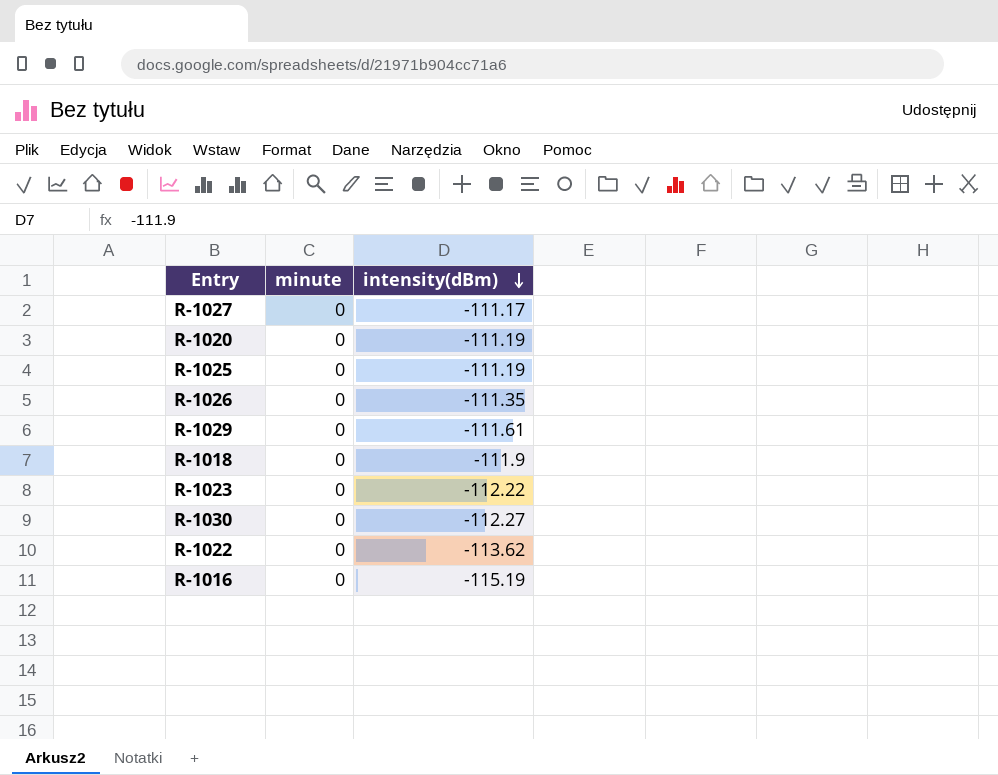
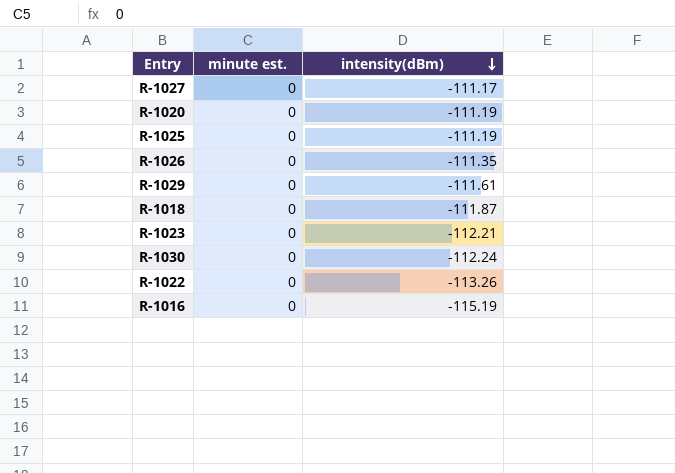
column name: minute -> minute est.
R-1018 | intensity(dBm): -111.9 -> -111.87
R-1023 | intensity(dBm): -112.22 -> -112.21
R-1030 | intensity(dBm): -112.27 -> -112.24
R-1022 | intensity(dBm): -113.62 -> -113.26

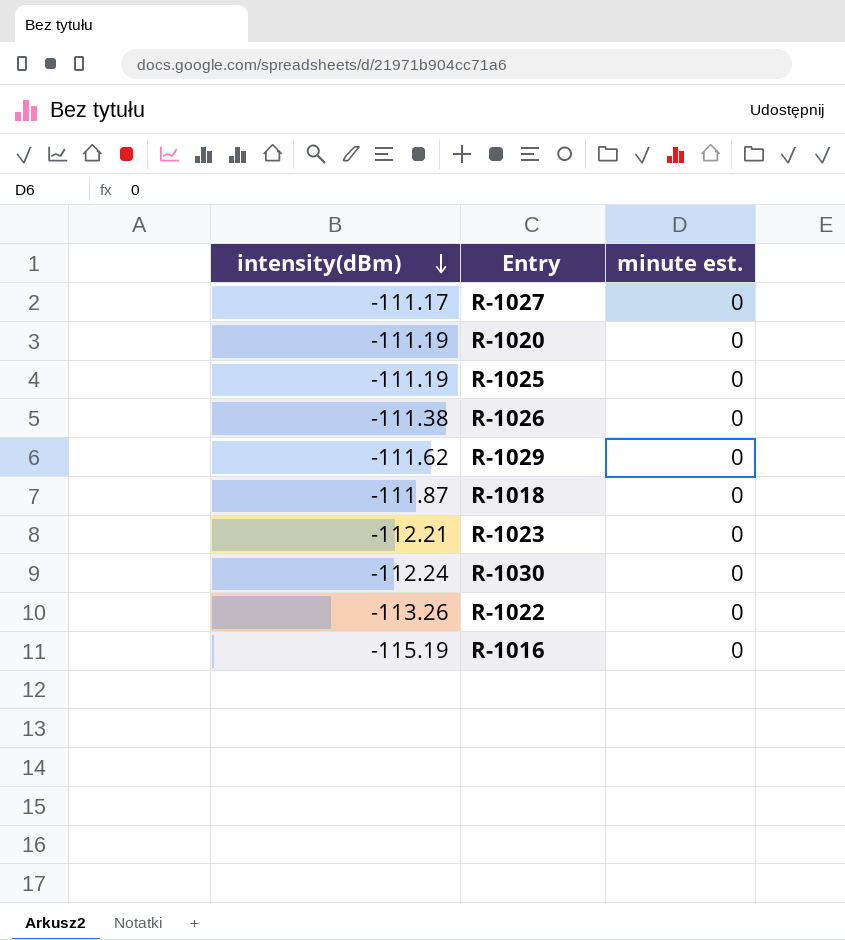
column intensity(dBm) | position: 3 -> 1
R-1026 | intensity(dBm): -111.35 -> -111.38
R-1029 | intensity(dBm): -111.61 -> -111.62

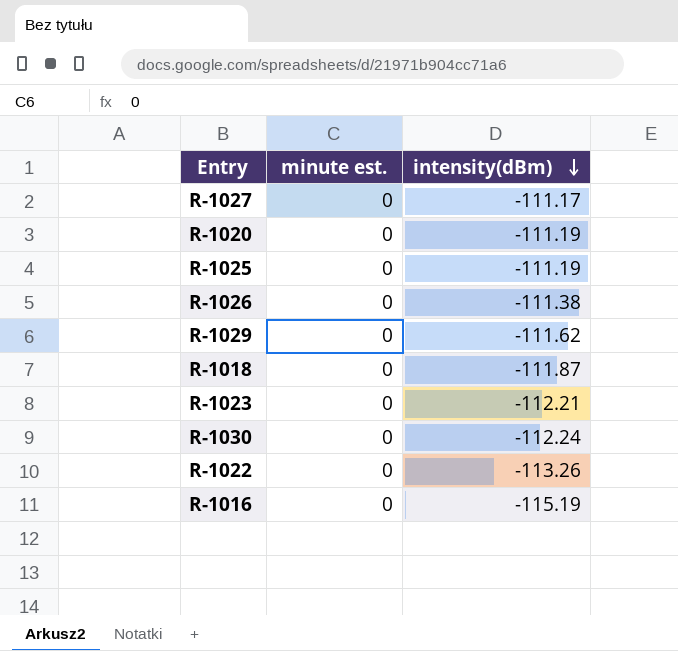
column intensity(dBm) | position: 1 -> 3

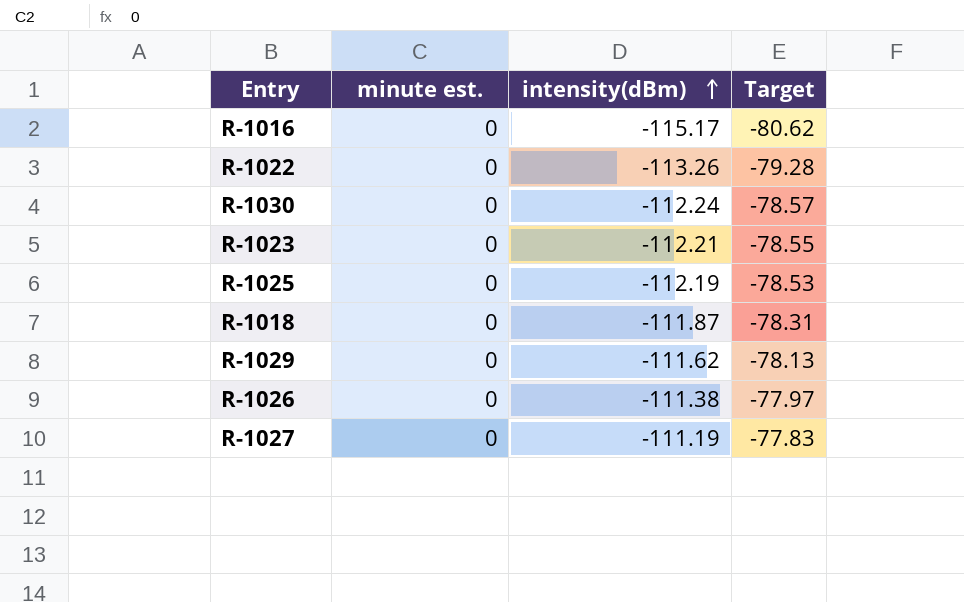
row order: intensity(dBm) descending -> intensity(dBm) ascending
column Target | formula: none -> [intensity(dBm)] * 0.7
row R-1020: 0 | -111.19 -> none
R-1016 | intensity(dBm): -115.19 -> -115.17
R-1025 | intensity(dBm): -111.19 -> -112.19
R-1027 | intensity(dBm): -111.17 -> -111.19

